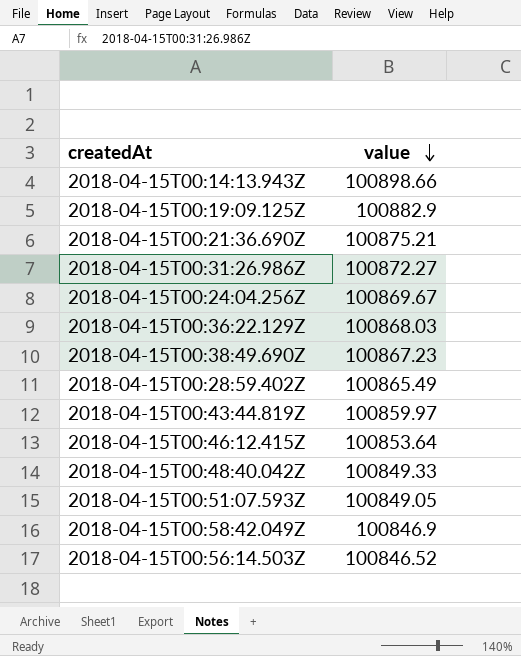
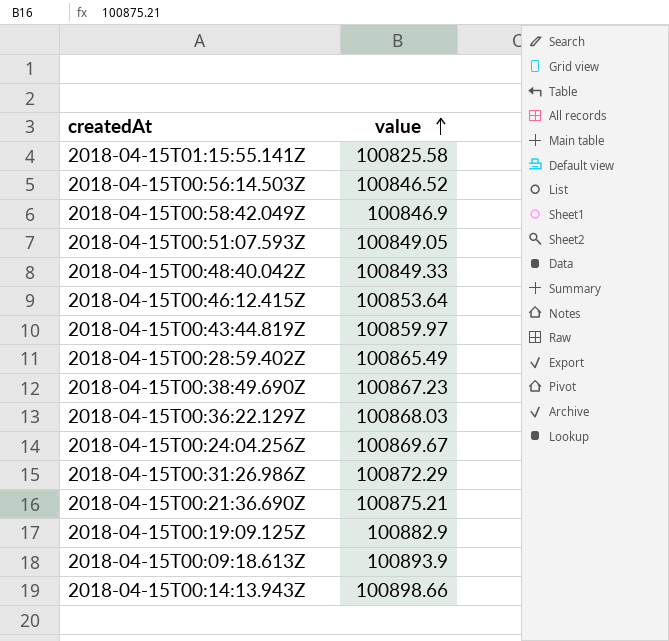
row order: value descending -> value ascending
row 2018-04-15T01:15:55.141Z: none -> 100825.58
2018-04-15T00:31:26.986Z | value: 100872.27 -> 100872.29
row 2018-04-15T00:09:18.613Z: none -> 100893.9

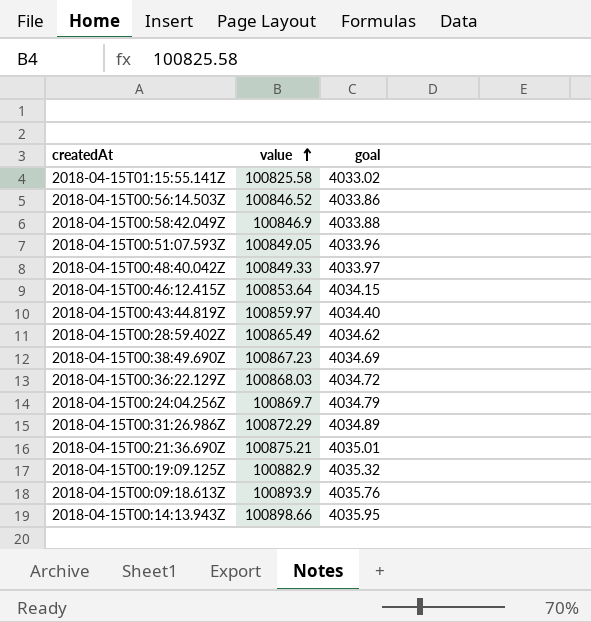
column goal | formula: none -> [value] * 0.04
2018-04-15T00:24:04.256Z | value: 100869.67 -> 100869.7

